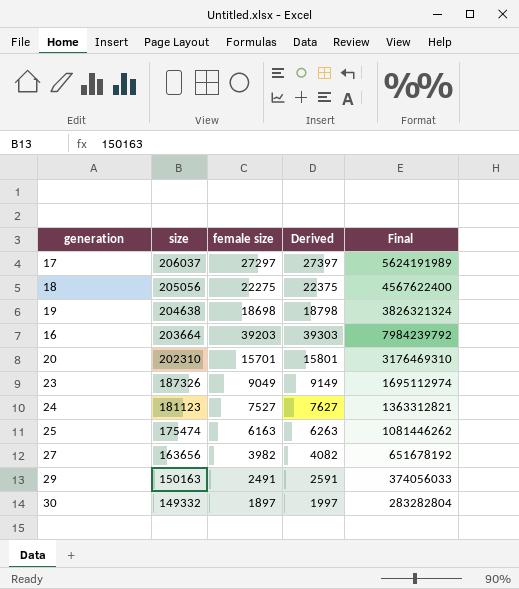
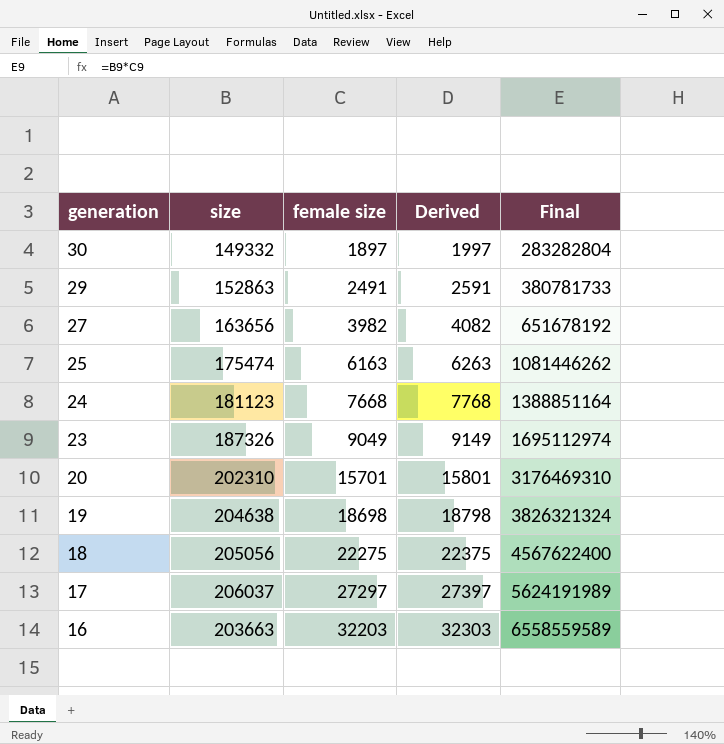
row order: size descending -> generation descending
29 | size: 150163 -> 152863
29 | Final: 374056033 -> 380781733
24 | female size: 7527 -> 7668
24 | Derived: 7627 -> 7768
24 | Final: 1363312821 -> 1388851164
16 | size: 203664 -> 203663
16 | female size: 39203 -> 32203
16 | Derived: 39303 -> 32303
16 | Final: 7984239792 -> 6558559589

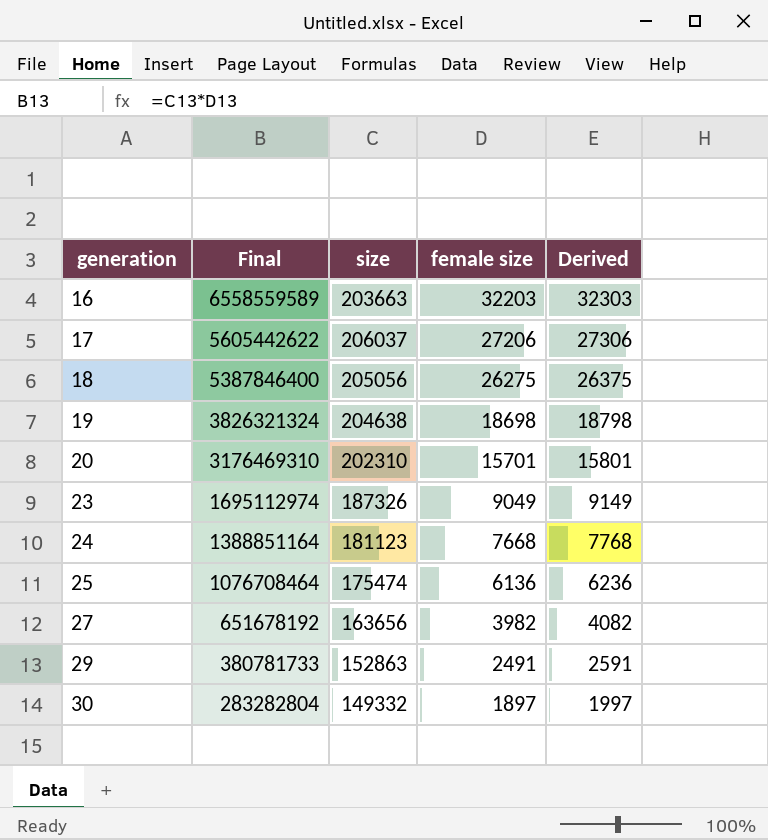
row order: generation descending -> generation ascending
column Final | position: 5 -> 2
17 | Final: 5624191989 -> 5605442622
17 | female size: 27297 -> 27206
17 | Derived: 27397 -> 27306
18 | Final: 4567622400 -> 5387846400
18 | female size: 22275 -> 26275
18 | Derived: 22375 -> 26375
25 | Final: 1081446262 -> 1076708464
25 | female size: 6163 -> 6136
25 | Derived: 6263 -> 6236

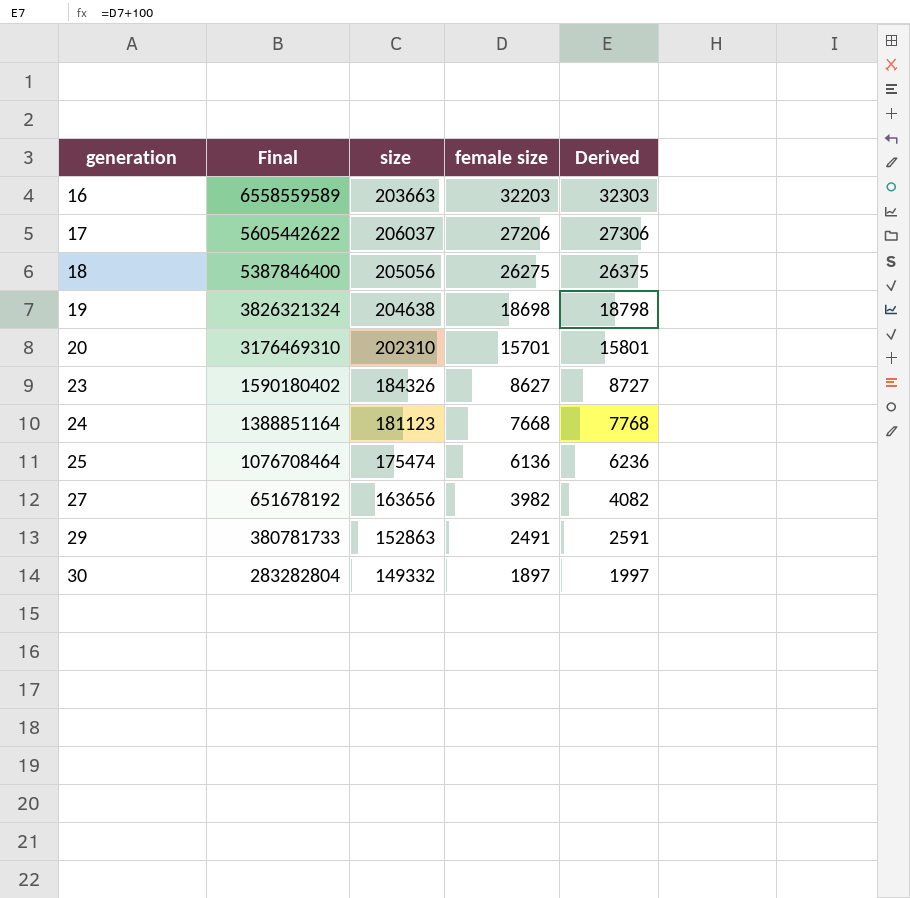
23 | Final: 1695112974 -> 1590180402
23 | size: 187326 -> 184326
23 | female size: 9049 -> 8627
23 | Derived: 9149 -> 8727

